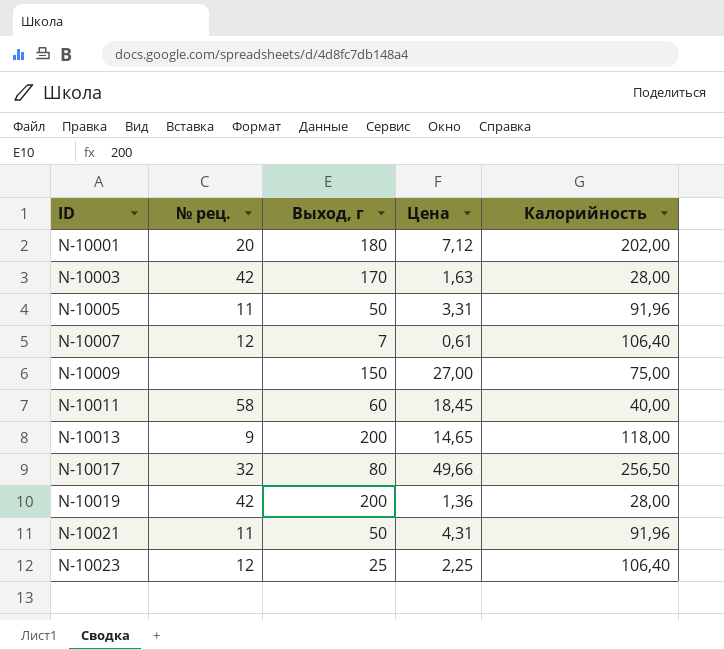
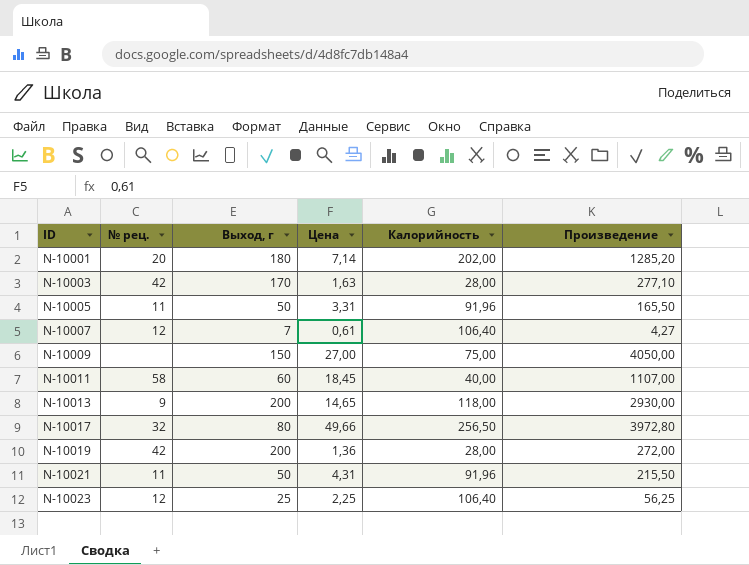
column Произведение | formula: none -> [Выход, г] * [Цена]
N-10001 | Цена: 7,12 -> 7,14

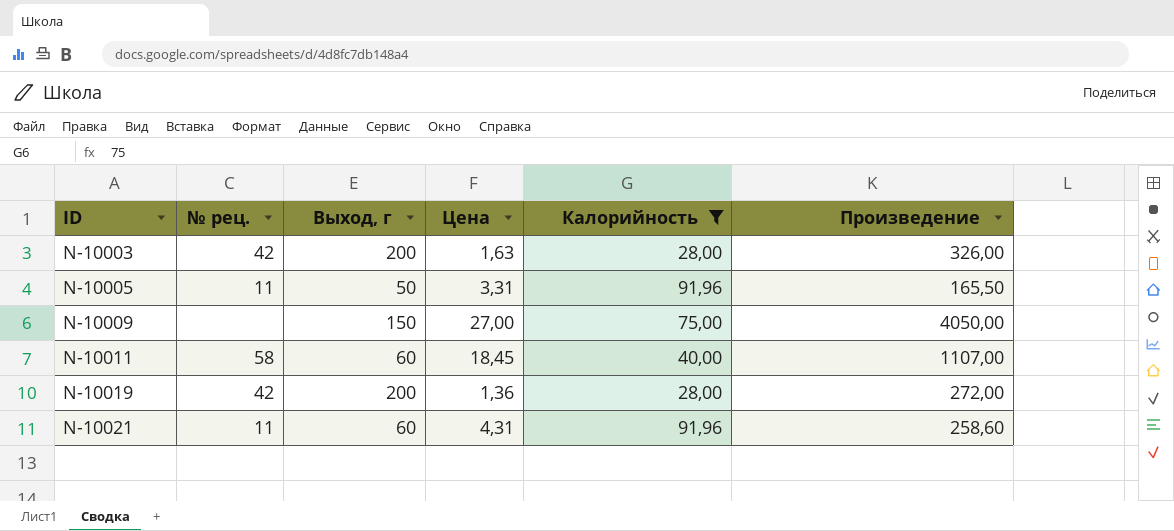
filter: none -> Калорийность <= 91,96
N-10003 | Выход, г: 170 -> 200
N-10003 | Произведение: 277,10 -> 326,00
N-10021 | Выход, г: 50 -> 60
N-10021 | Произведение: 215,50 -> 258,60

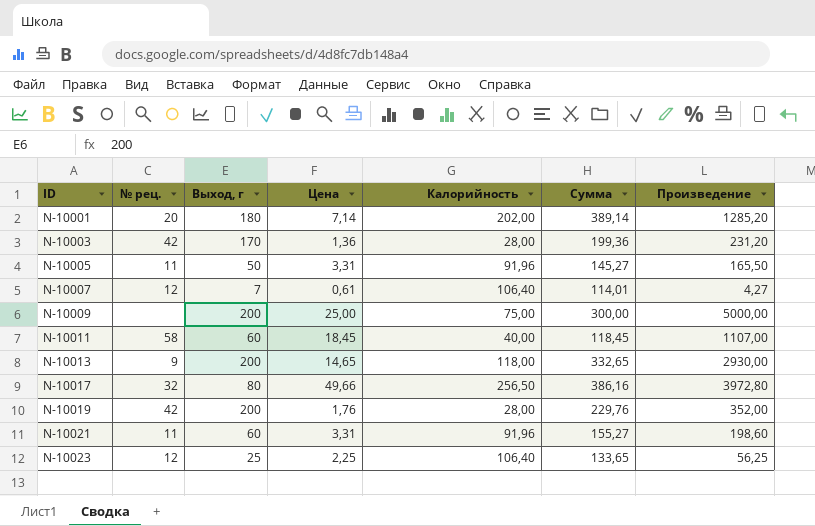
filter: Калорийность <= 91,96 -> none
column Сумма | formula: none -> [Выход, г] + [Цена] + [Калорийность]
N-10003 | Выход, г: 200 -> 170
N-10003 | Цена: 1,63 -> 1,36
N-10003 | Произведение: 326,00 -> 231,20
N-10009 | Выход, г: 150 -> 200
N-10009 | Цена: 27,00 -> 25,00
N-10009 | Произведение: 4050,00 -> 5000,00
N-10019 | Цена: 1,36 -> 1,76
N-10019 | Произведение: 272,00 -> 352,00
N-10021 | Цена: 4,31 -> 3,31
N-10021 | Произведение: 258,60 -> 198,60

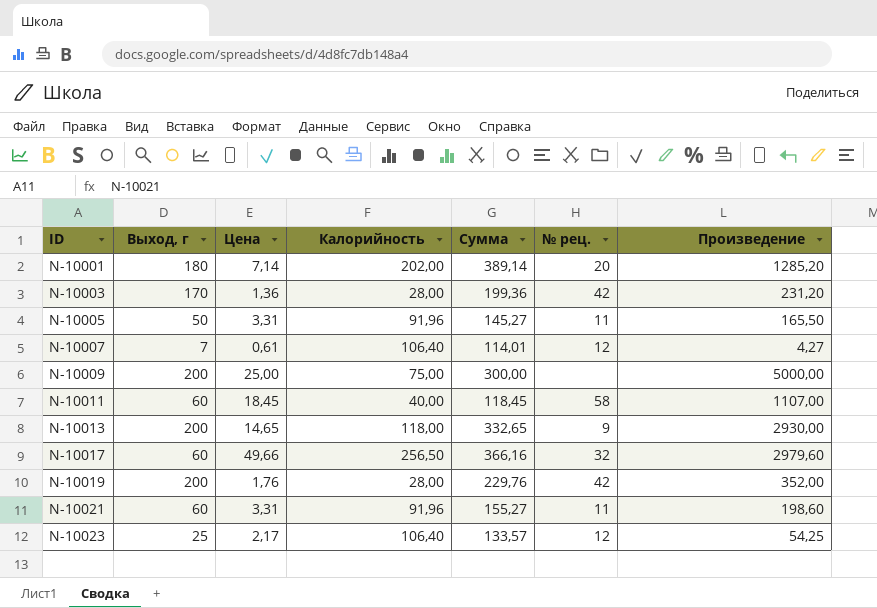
column № рец. | position: 2 -> 6
N-10017 | Выход, г: 80 -> 60
N-10017 | Сумма: 386,16 -> 366,16
N-10017 | Произведение: 3972,80 -> 2979,60
N-10023 | Цена: 2,25 -> 2,17
N-10023 | Сумма: 133,65 -> 133,57
N-10023 | Произведение: 56,25 -> 54,25

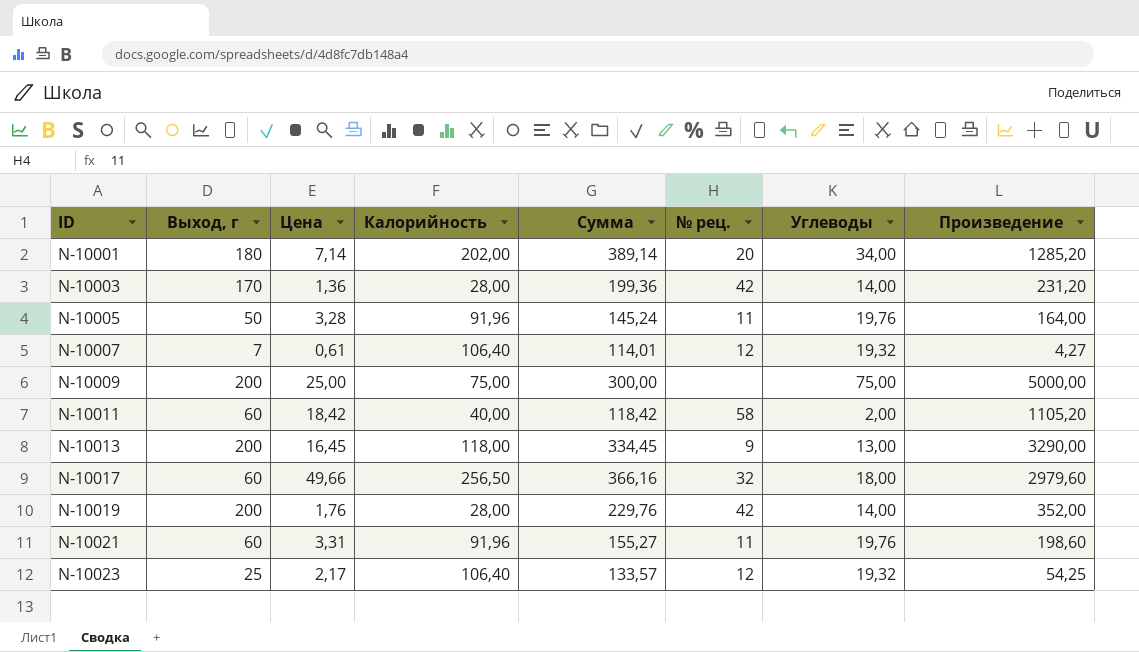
column Углеводы | position: none -> 7
N-10005 | Цена: 3,31 -> 3,28
N-10005 | Сумма: 145,27 -> 145,24
N-10005 | Произведение: 165,50 -> 164,00
N-10011 | Цена: 18,45 -> 18,42
N-10011 | Сумма: 118,45 -> 118,42
N-10011 | Произведение: 1107,00 -> 1105,20
N-10013 | Цена: 14,65 -> 16,45
N-10013 | Сумма: 332,65 -> 334,45
N-10013 | Произведение: 2930,00 -> 3290,00

